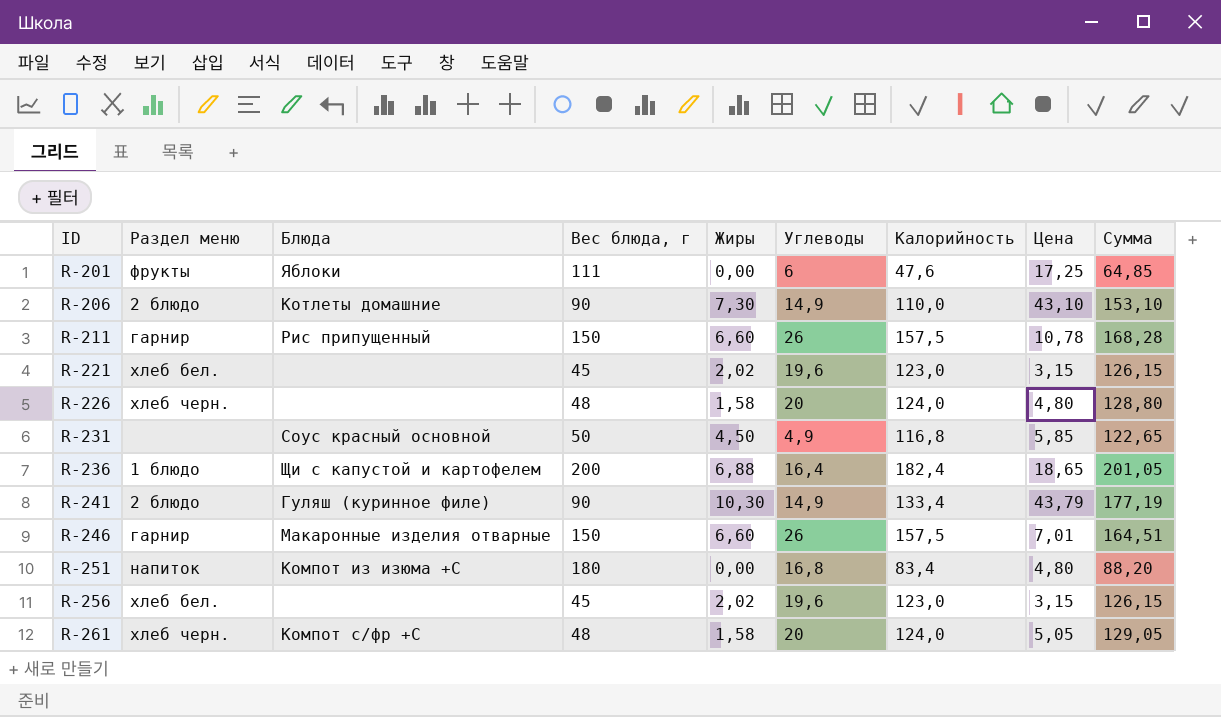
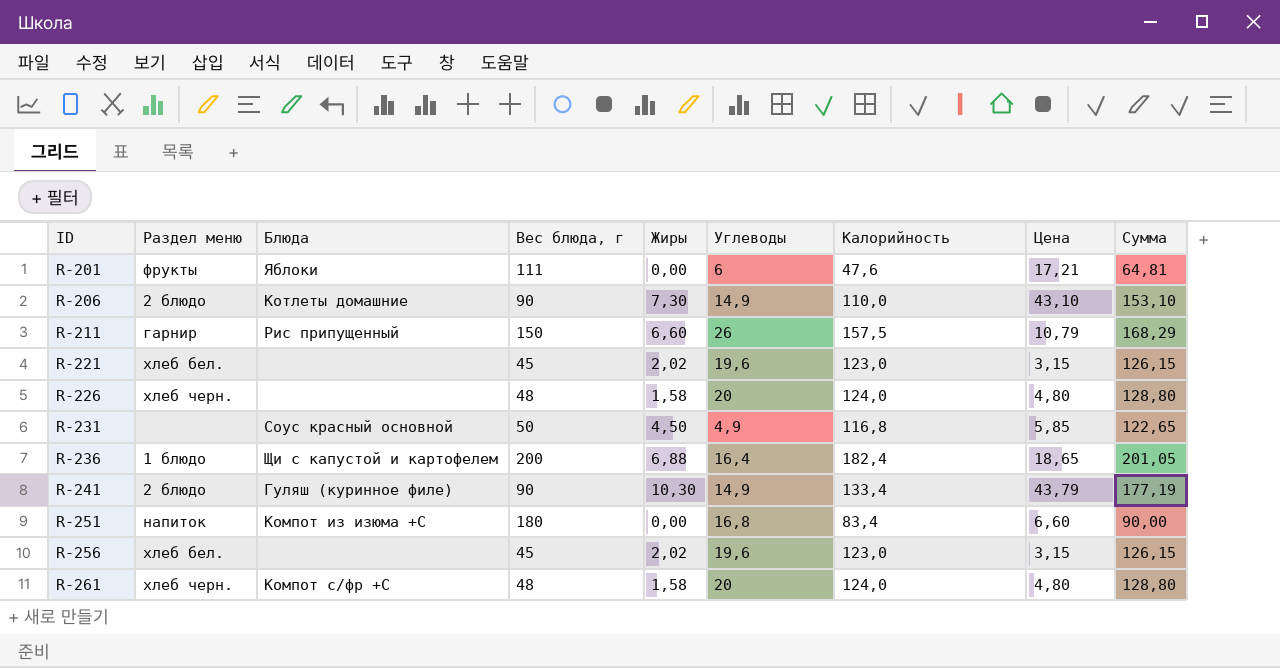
row R-246: гарнир | Макаронные изделия отварные | 150 | 6,60 | 26 | 157,5 | 7,01 | 164,51 -> none
R-201 | Цена: 17,25 -> 17,21
R-201 | Сумма: 64,85 -> 64,81
R-211 | Цена: 10,78 -> 10,79
R-211 | Сумма: 168,28 -> 168,29
R-251 | Цена: 4,80 -> 6,60
R-251 | Сумма: 88,20 -> 90,00
R-261 | Цена: 5,05 -> 4,80
R-261 | Сумма: 129,05 -> 128,80

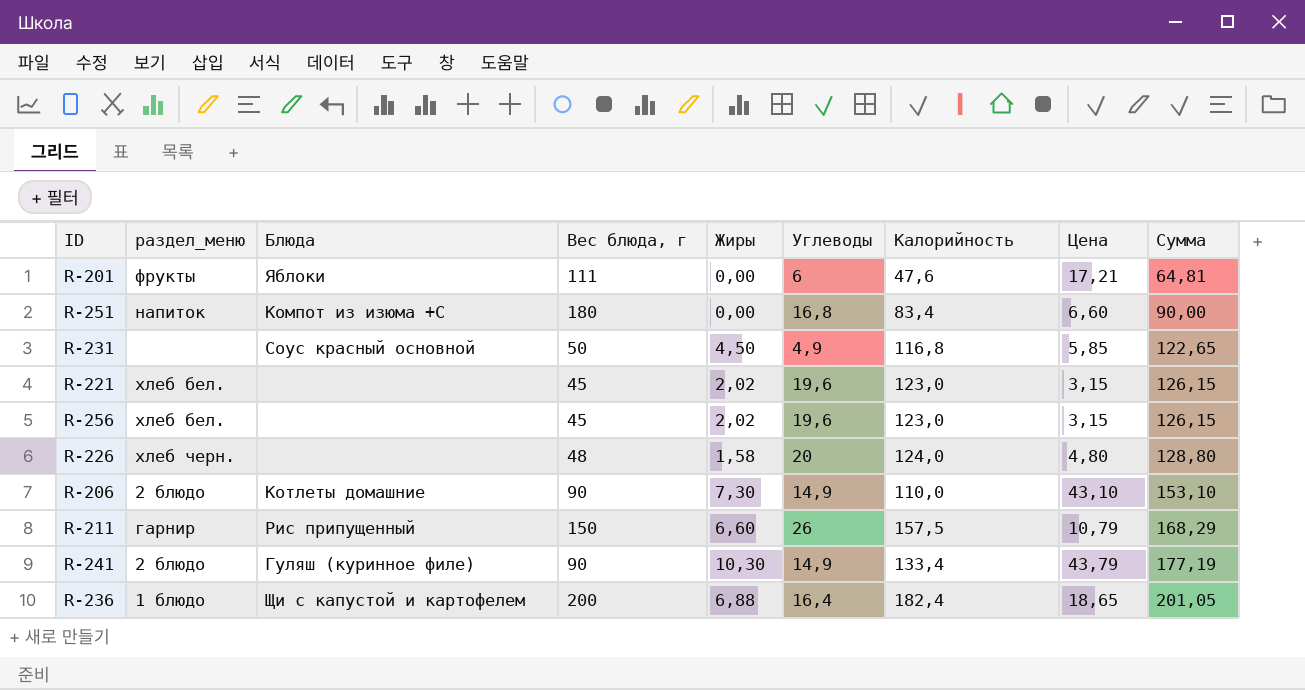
row order: ID ascending -> Сумма ascending
column name: Раздел меню -> раздел_меню
row R-261: хлеб черн. | Компот с/фр +С | 48 | 1,58 | 20 | 124,0 | 4,80 | 128,80 -> none

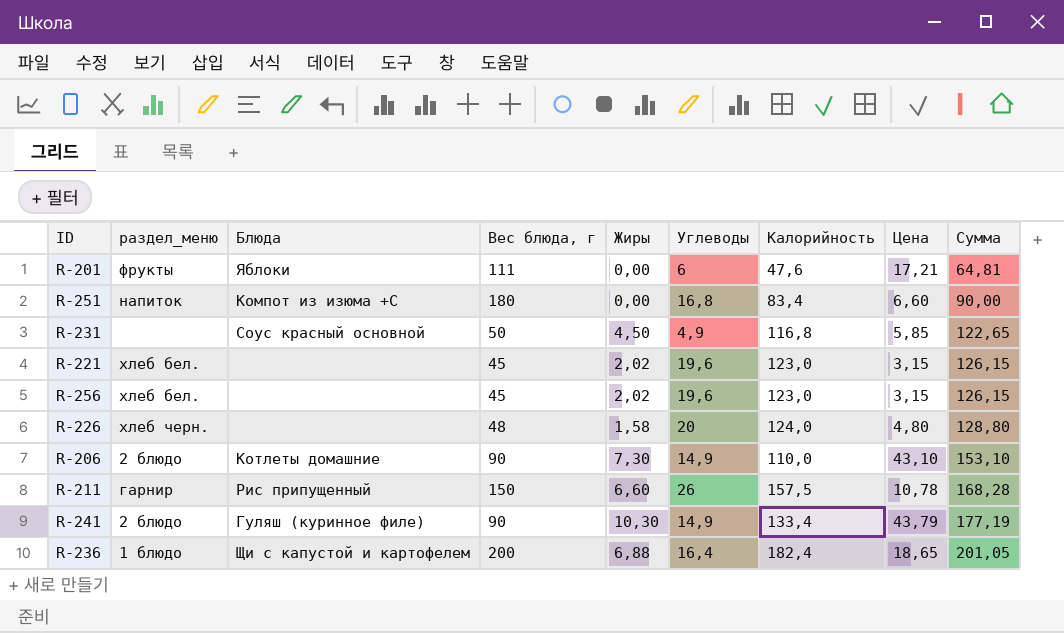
R-211 | Цена: 10,79 -> 10,78
R-211 | Сумма: 168,29 -> 168,28

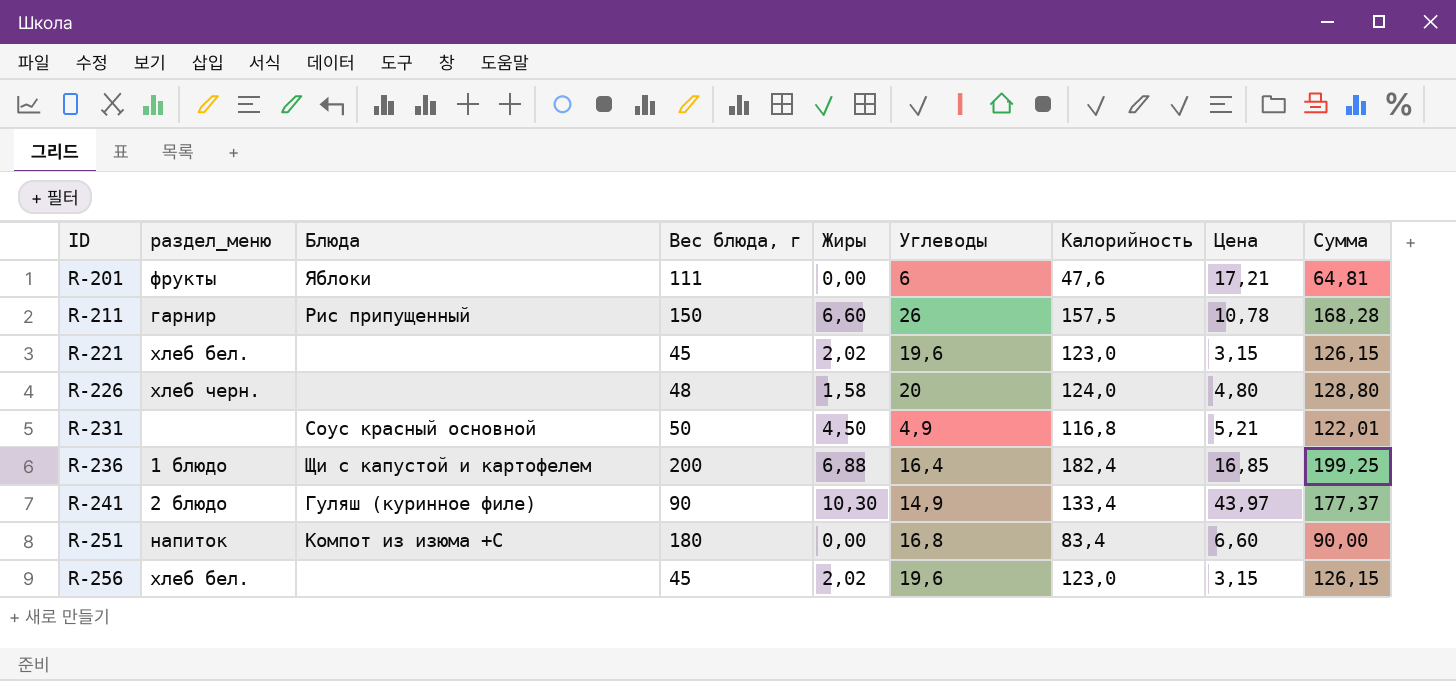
row order: Сумма ascending -> ID ascending
row R-206: 2 блюдо | Котлеты домашние | 90 | 7,30 | 14,9 | 110,0 | 43,10 | 153,10 -> none
R-231 | Цена: 5,85 -> 5,21
R-231 | Сумма: 122,65 -> 122,01
R-236 | Цена: 18,65 -> 16,85
R-236 | Сумма: 201,05 -> 199,25
R-241 | Цена: 43,79 -> 43,97
R-241 | Сумма: 177,19 -> 177,37

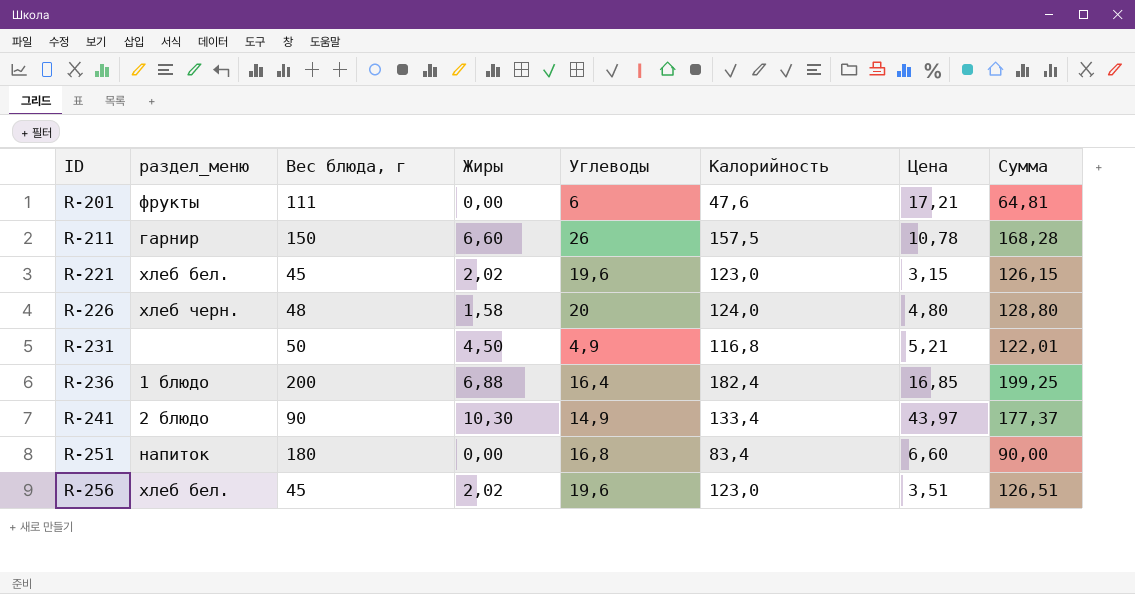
column Блюда | position: 3 -> none
R-256 | Цена: 3,15 -> 3,51
R-256 | Сумма: 126,15 -> 126,51

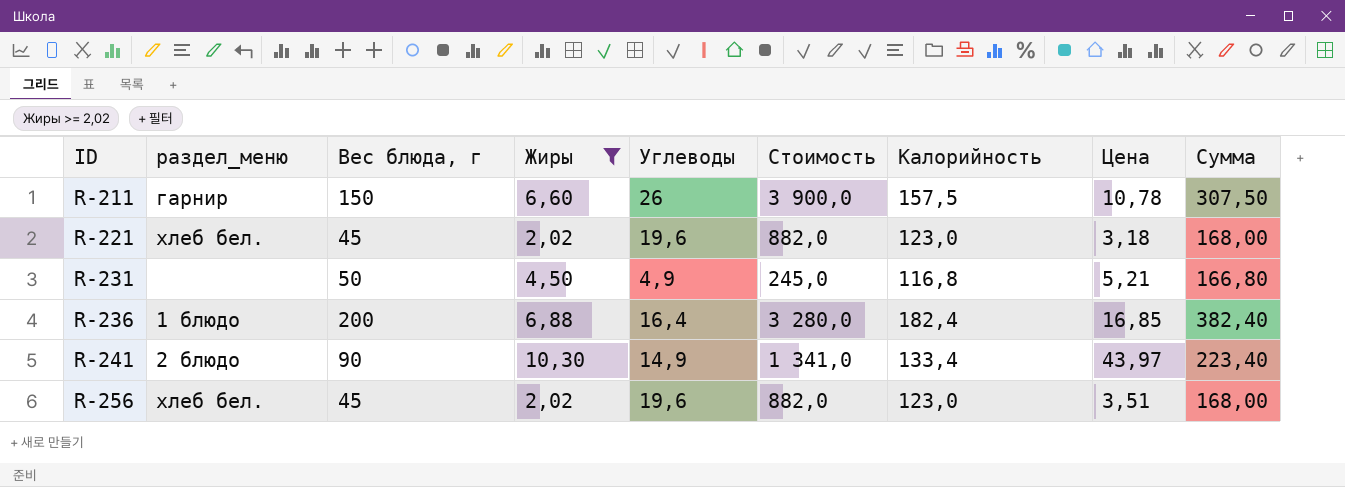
filter: none -> Жиры >= 2,02
column Стоимость | formula: none -> [Вес блюда, г] * [Углеводы]
column Сумма | formula: [Калорийность] + [Цена] -> [Вес блюда, г] + [Калорийность]
R-221 | Цена: 3,15 -> 3,18

